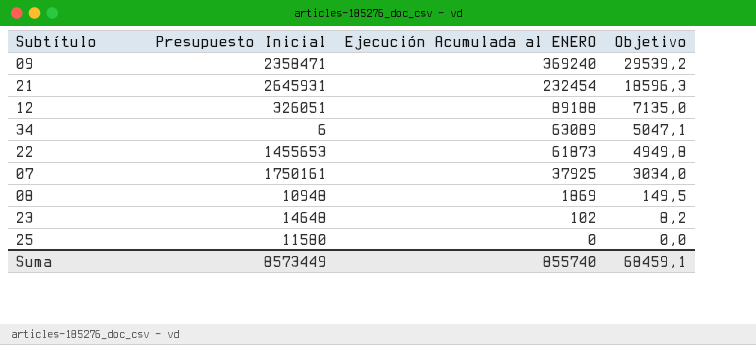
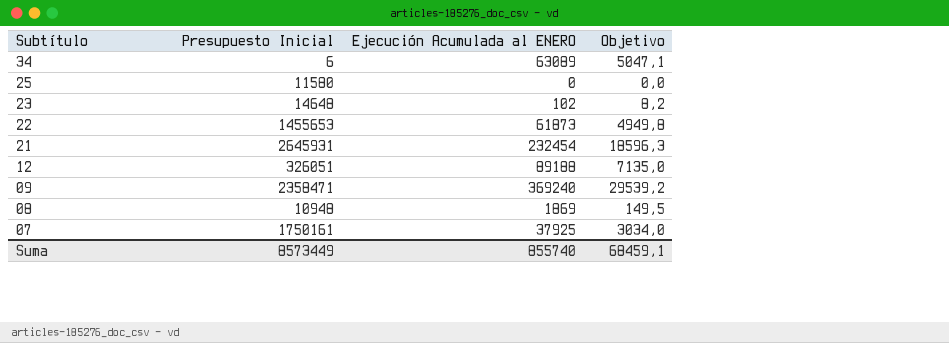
row order: Ejecución Acumulada al ENERO descending -> Subtítulo descending

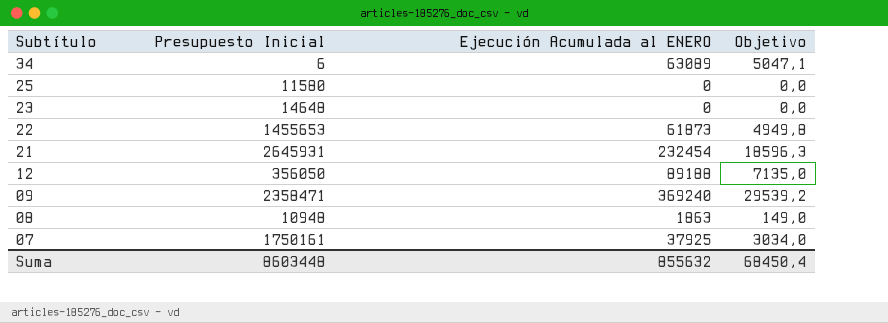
23 | Ejecución Acumulada al ENERO: 102 -> 0
23 | Objetivo: 8,2 -> 0,0
12 | Presupuesto Inicial: 326051 -> 356050
08 | Ejecución Acumulada al ENERO: 1869 -> 1863
08 | Objetivo: 149,5 -> 149,0
Suma | Presupuesto Inicial: 8573449 -> 8603448
Suma | Ejecución Acumulada al ENERO: 855740 -> 855632
Suma | Objetivo: 68459,1 -> 68450,4

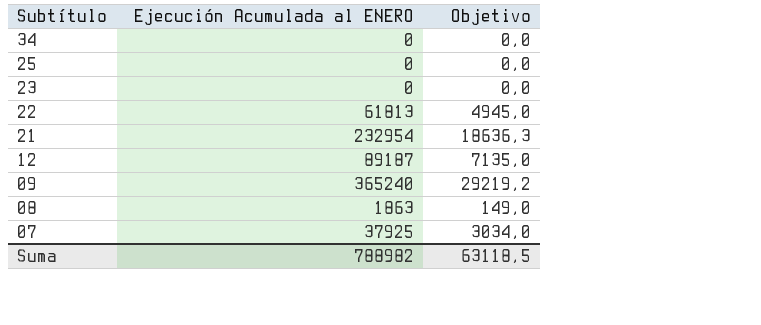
column Presupuesto Inicial | position: 2 -> none
34 | Ejecución Acumulada al ENERO: 63089 -> 0
34 | Objetivo: 5047,1 -> 0,0
22 | Ejecución Acumulada al ENERO: 61873 -> 61813
22 | Objetivo: 4949,8 -> 4945,0
21 | Ejecución Acumulada al ENERO: 232454 -> 232954
21 | Objetivo: 18596,3 -> 18636,3
12 | Ejecución Acumulada al ENERO: 89188 -> 89187
09 | Ejecución Acumulada al ENERO: 369240 -> 365240
09 | Objetivo: 29539,2 -> 29219,2
Suma | Ejecución Acumulada al ENERO: 855632 -> 788982
Suma | Objetivo: 68450,4 -> 63118,5

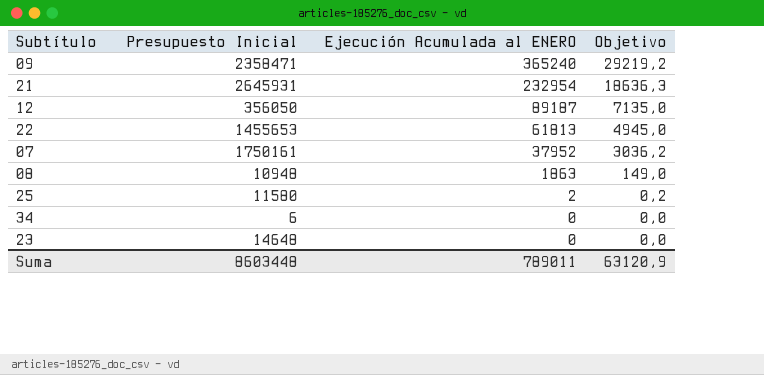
row order: Subtítulo descending -> Ejecución Acumulada al ENERO descending
column Presupuesto Inicial | position: none -> 2
07 | Ejecución Acumulada al ENERO: 37925 -> 37952
07 | Objetivo: 3034,0 -> 3036,2
25 | Ejecución Acumulada al ENERO: 0 -> 2
25 | Objetivo: 0,0 -> 0,2
Suma | Ejecución Acumulada al ENERO: 788982 -> 789011
Suma | Objetivo: 63118,5 -> 63120,9

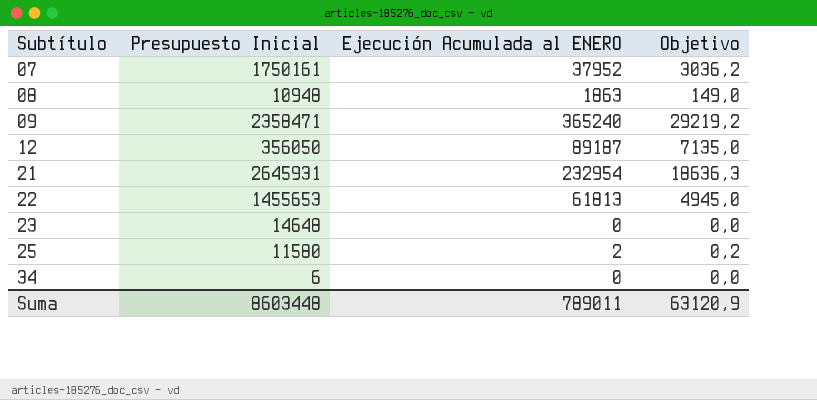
row order: Ejecución Acumulada al ENERO descending -> Subtítulo ascending

